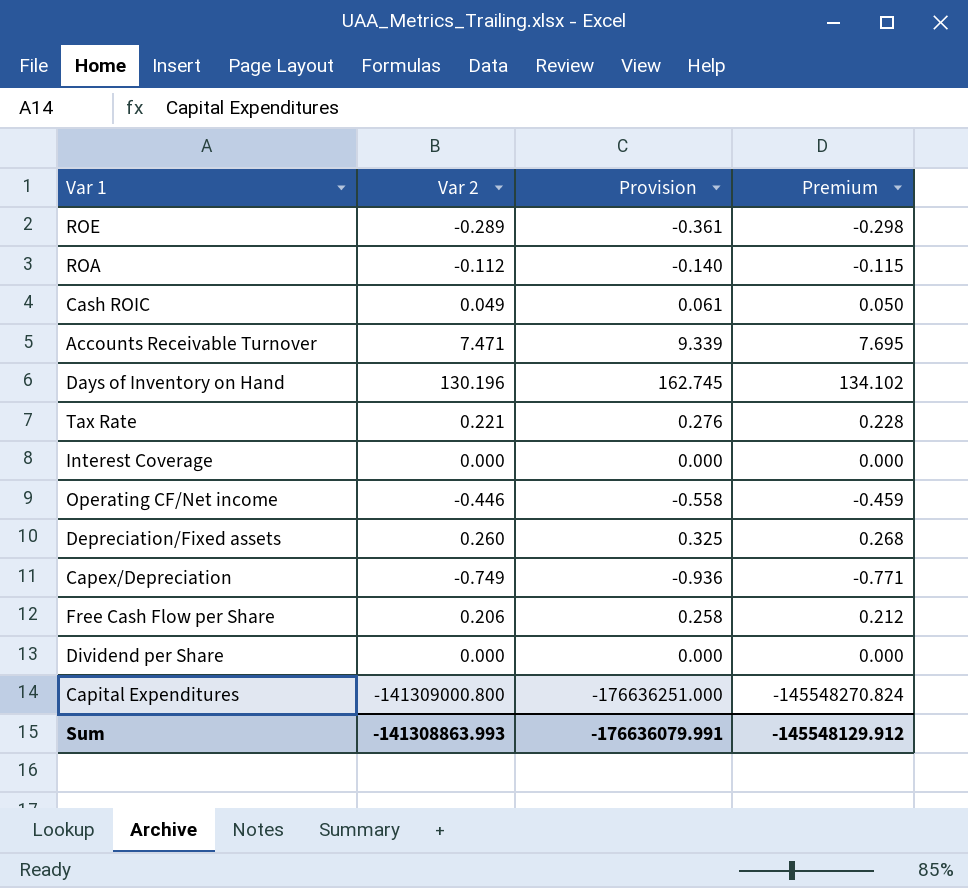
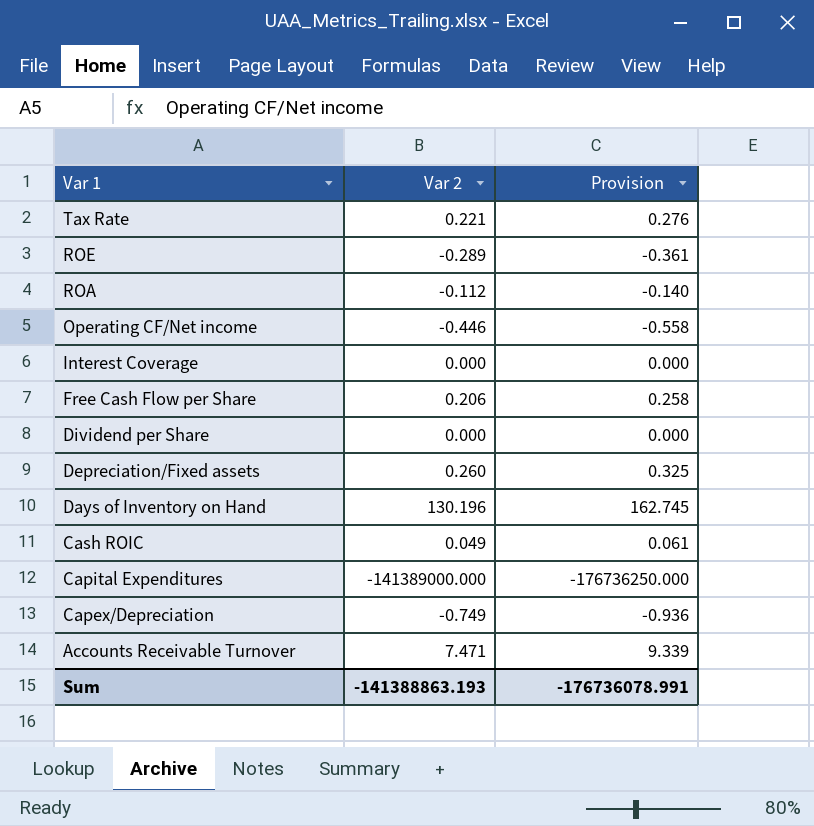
row order: none -> Var 1 descending
column Premium | formula: [Var 2] * 1.03 -> none
Capital Expenditures | Var 2: -141309000.800 -> -141389000.000
Capital Expenditures | Provision: -176636251.000 -> -176736250.000
Sum | Var 2: -141308863.993 -> -141388863.193
Sum | Provision: -176636079.991 -> -176736078.991

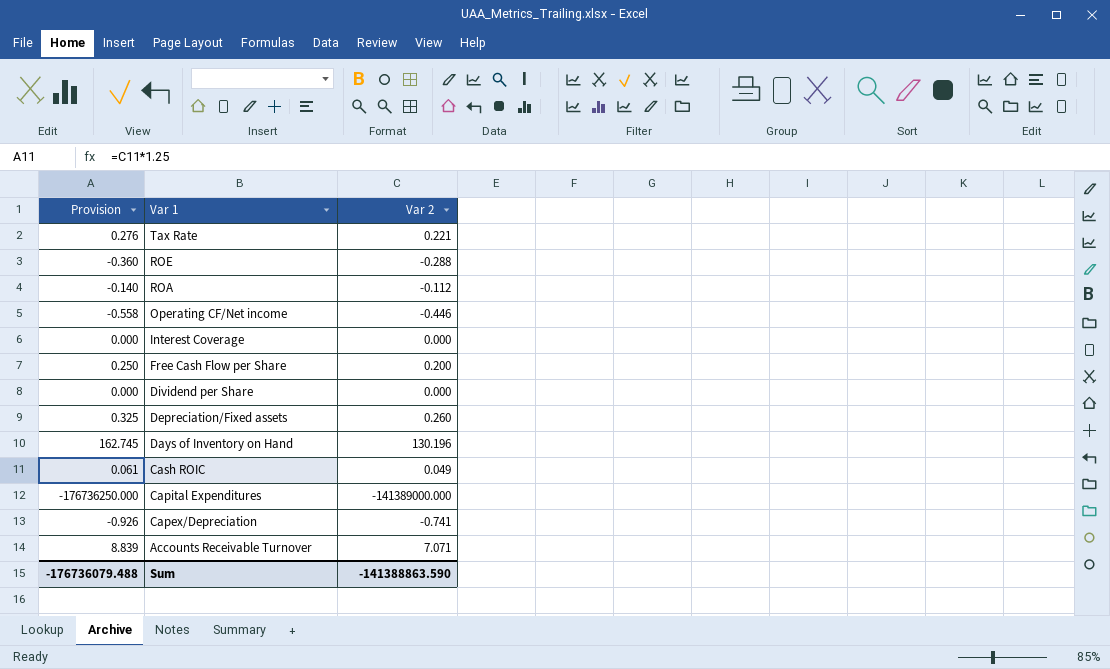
column Provision | position: 3 -> 1
ROE | Provision: -0.361 -> -0.360
ROE | Var 2: -0.289 -> -0.288
Free Cash Flow per Share | Provision: 0.258 -> 0.250
Free Cash Flow per Share | Var 2: 0.206 -> 0.200
Capex/Depreciation | Provision: -0.936 -> -0.926
Capex/Depreciation | Var 2: -0.749 -> -0.741
Accounts Receivable Turnover | Provision: 9.339 -> 8.839
Accounts Receivable Turnover | Var 2: 7.471 -> 7.071
Sum | Provision: -176736078.991 -> -176736079.488
Sum | Var 2: -141388863.193 -> -141388863.590

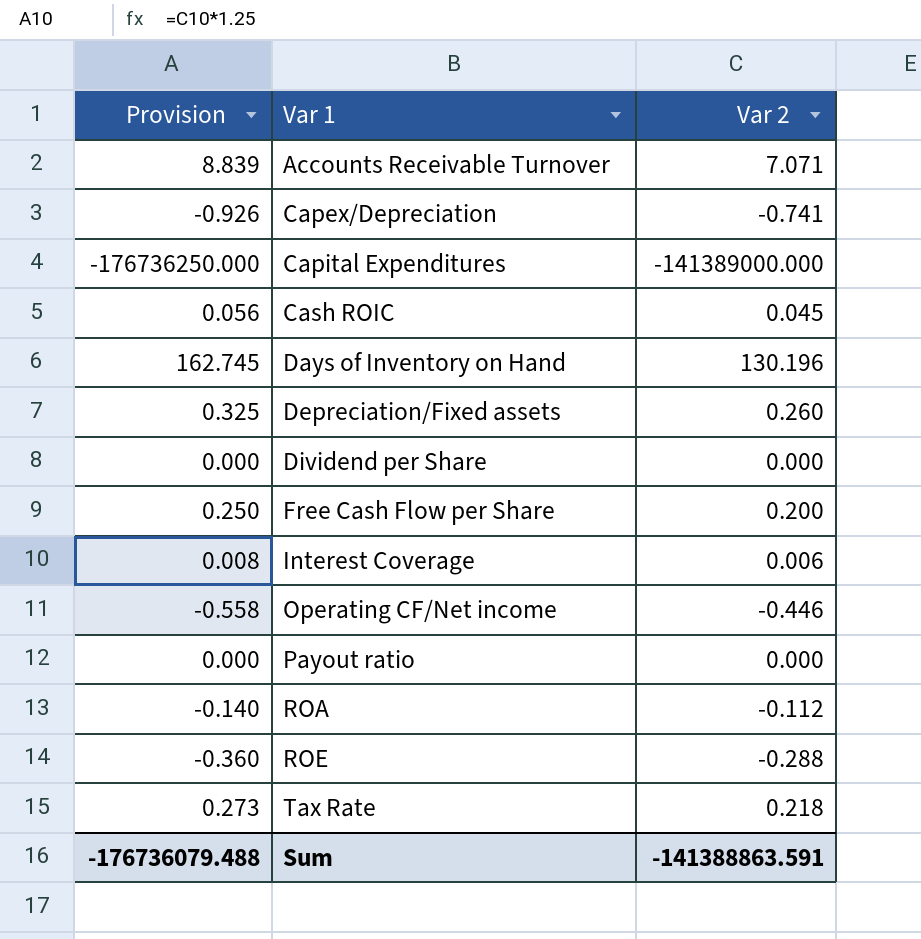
row order: Var 1 descending -> Var 1 ascending
Cash ROIC | Provision: 0.061 -> 0.056
Cash ROIC | Var 2: 0.049 -> 0.045
Interest Coverage | Provision: 0.000 -> 0.008
Interest Coverage | Var 2: 0.000 -> 0.006
row Payout ratio: none -> 0.000 | 0.000
Tax Rate | Provision: 0.276 -> 0.273
Tax Rate | Var 2: 0.221 -> 0.218
Sum | Var 2: -141388863.590 -> -141388863.591

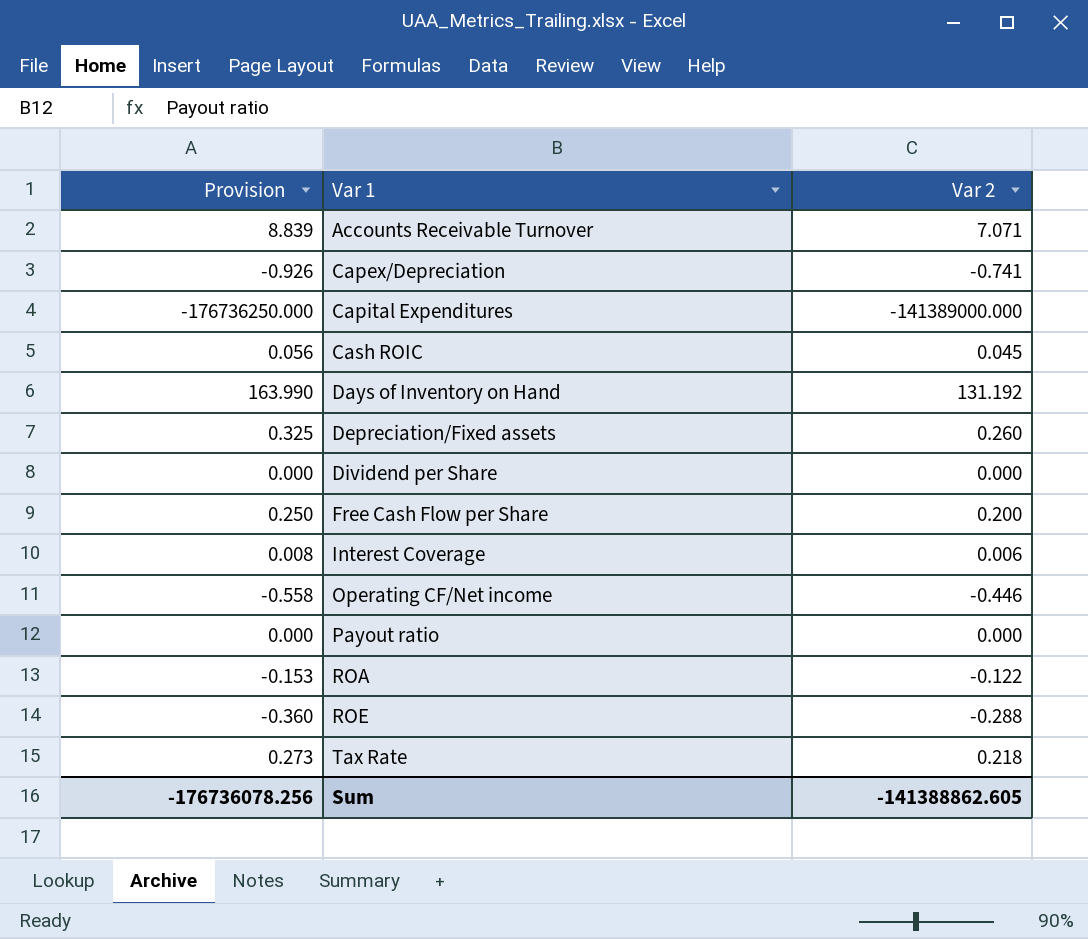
Days of Inventory on Hand | Provision: 162.745 -> 163.990
Days of Inventory on Hand | Var 2: 130.196 -> 131.192
ROA | Provision: -0.140 -> -0.153
ROA | Var 2: -0.112 -> -0.122
Sum | Provision: -176736079.488 -> -176736078.256
Sum | Var 2: -141388863.591 -> -141388862.605

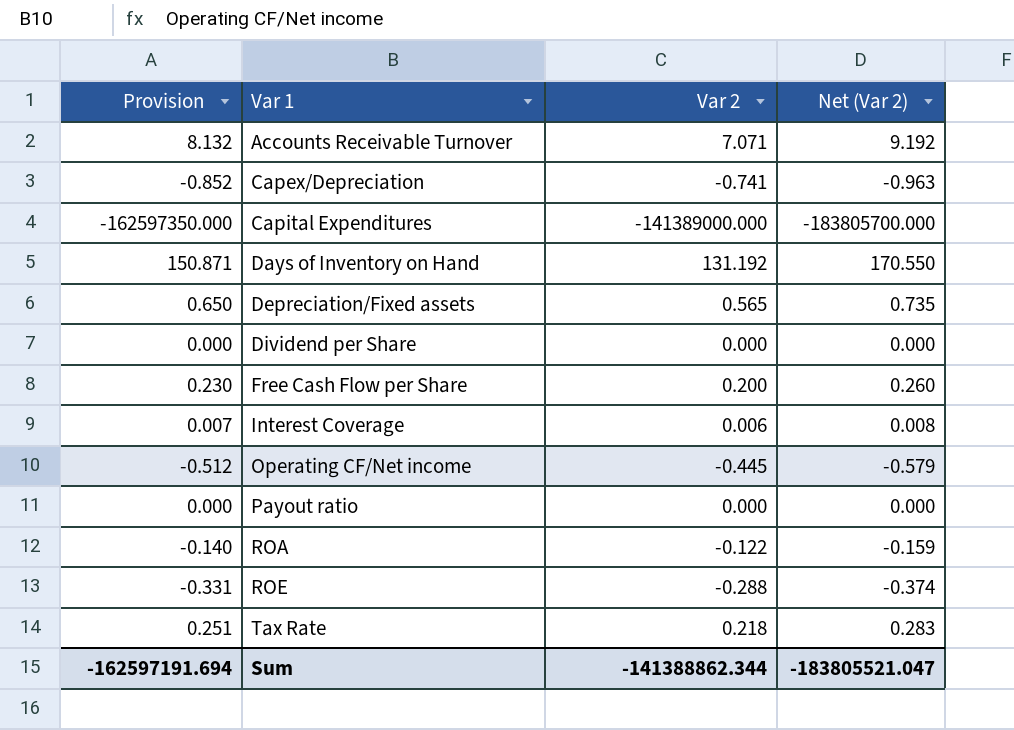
column Provision | formula: [Var 2] * 1.25 -> [Var 2] * 1.15
column Net (Var 2) | formula: none -> [Var 2] * 1.3
row Cash ROIC: 0.056 | 0.045 -> none
Depreciation/Fixed assets | Var 2: 0.260 -> 0.565
Operating CF/Net income | Var 2: -0.446 -> -0.445
Sum | Provision: -176736078.256 -> -162597191.694
Sum | Var 2: -141388862.605 -> -141388862.344

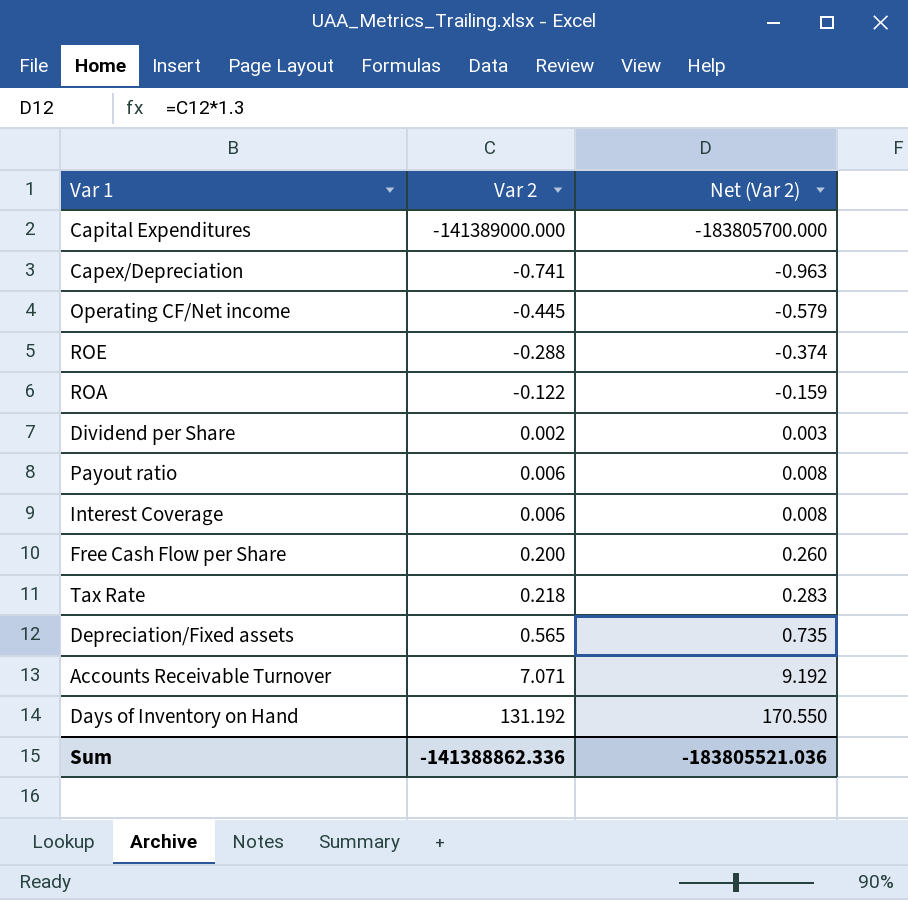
row order: Var 1 ascending -> Var 2 ascending
column Provision | formula: [Var 2] * 1.15 -> none
Dividend per Share | Var 2: 0.000 -> 0.002
Dividend per Share | Net (Var 2): 0.000 -> 0.003
Payout ratio | Var 2: 0.000 -> 0.006
Payout ratio | Net (Var 2): 0.000 -> 0.008
Sum | Var 2: -141388862.344 -> -141388862.336
Sum | Net (Var 2): -183805521.047 -> -183805521.036

